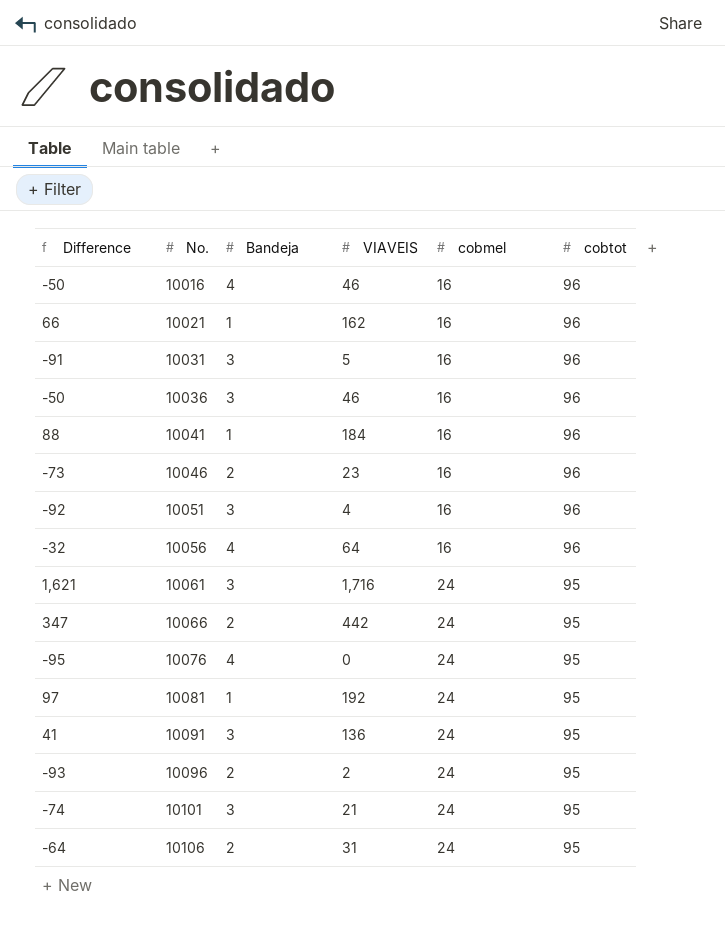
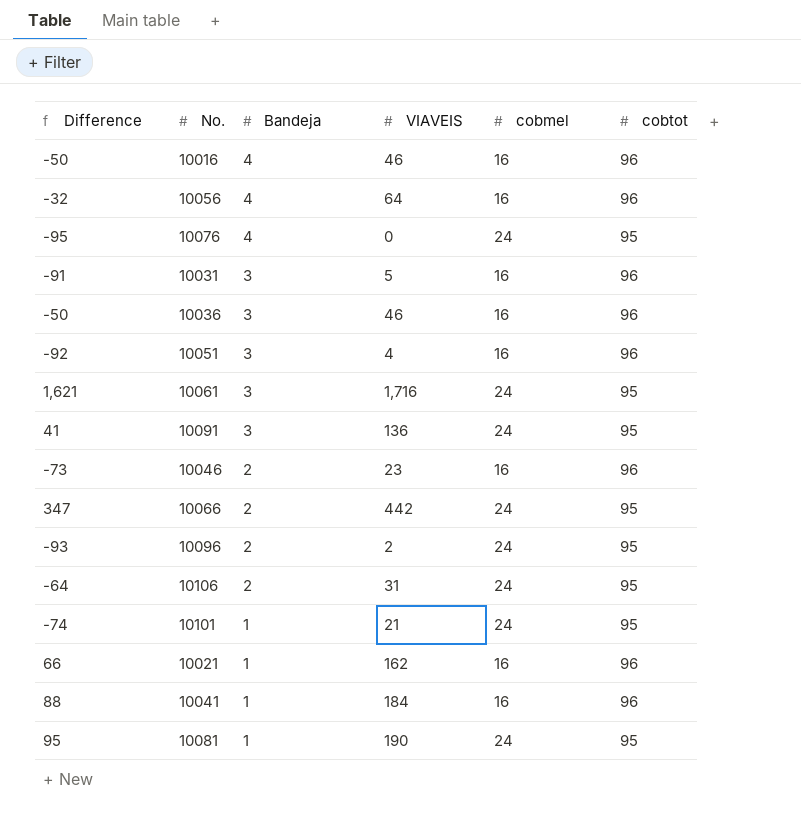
row order: No. ascending -> Bandeja descending
10101 | Bandeja: 3 -> 1
10081 | Difference: 97 -> 95
10081 | VIAVEIS: 192 -> 190

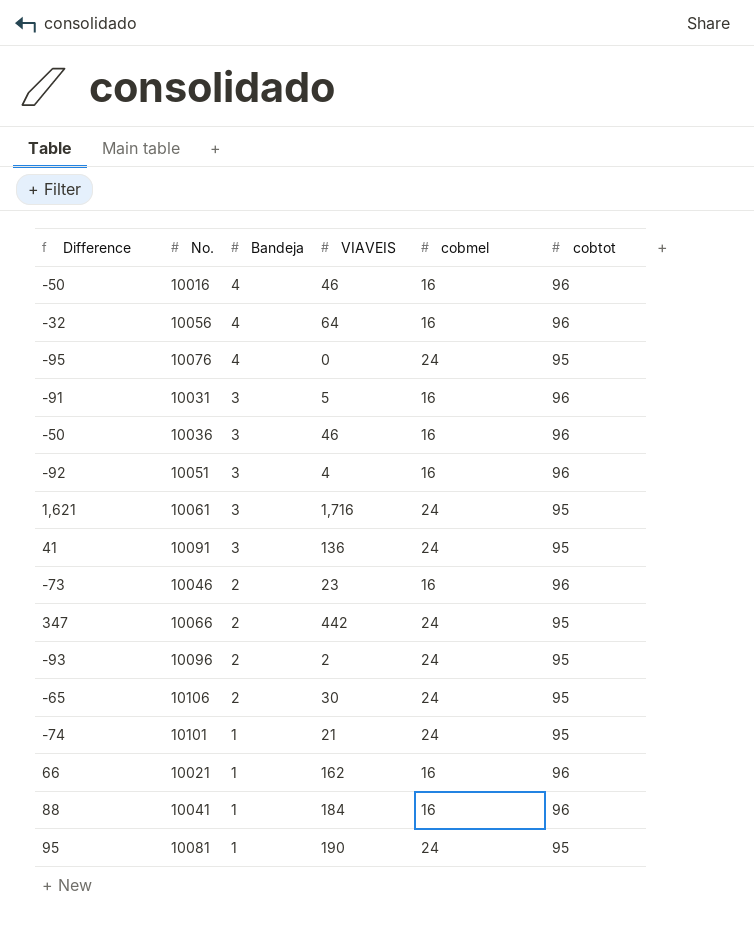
10106 | Difference: -64 -> -65
10106 | VIAVEIS: 31 -> 30

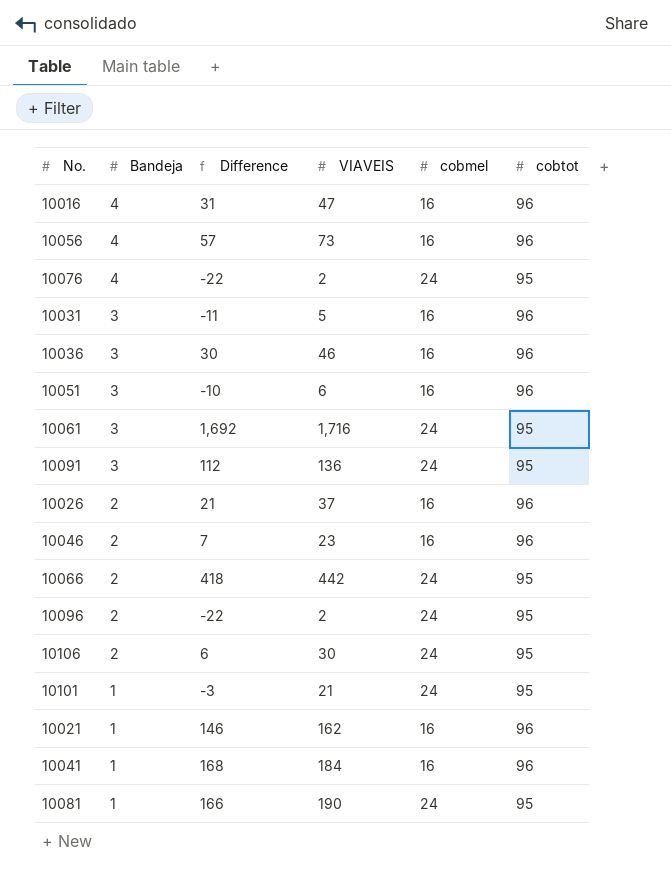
column Difference | formula: [VIAVEIS] - [cobtot] -> [VIAVEIS] - [cobmel]
column Difference | position: 1 -> 3
10016 | VIAVEIS: 46 -> 47
10056 | VIAVEIS: 64 -> 73
10076 | VIAVEIS: 0 -> 2
10051 | VIAVEIS: 4 -> 6
row 10026: none -> 2 | 21 | 37 | 16 | 96

